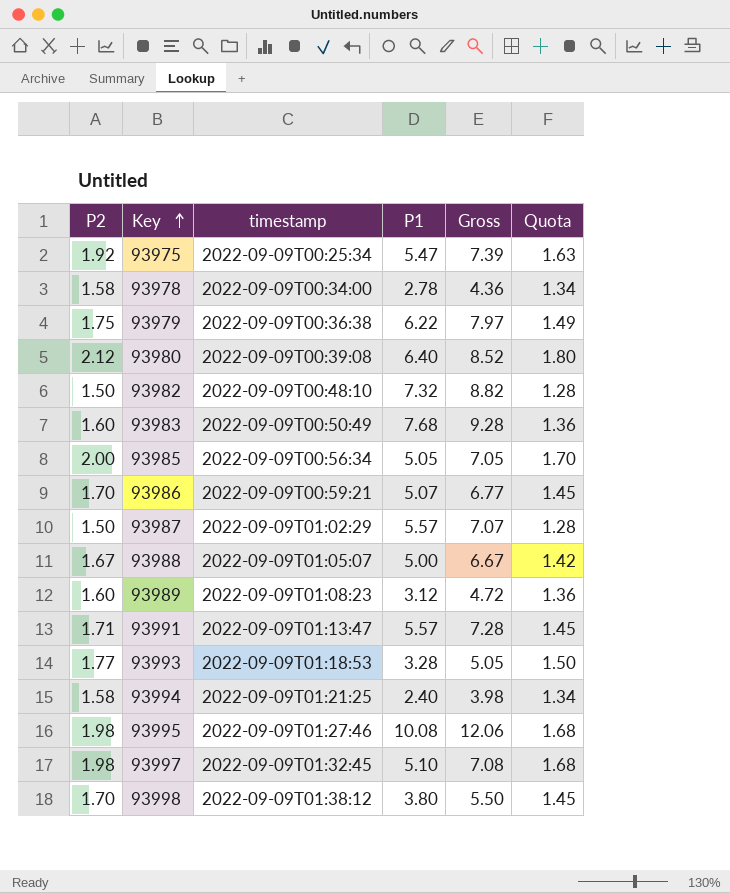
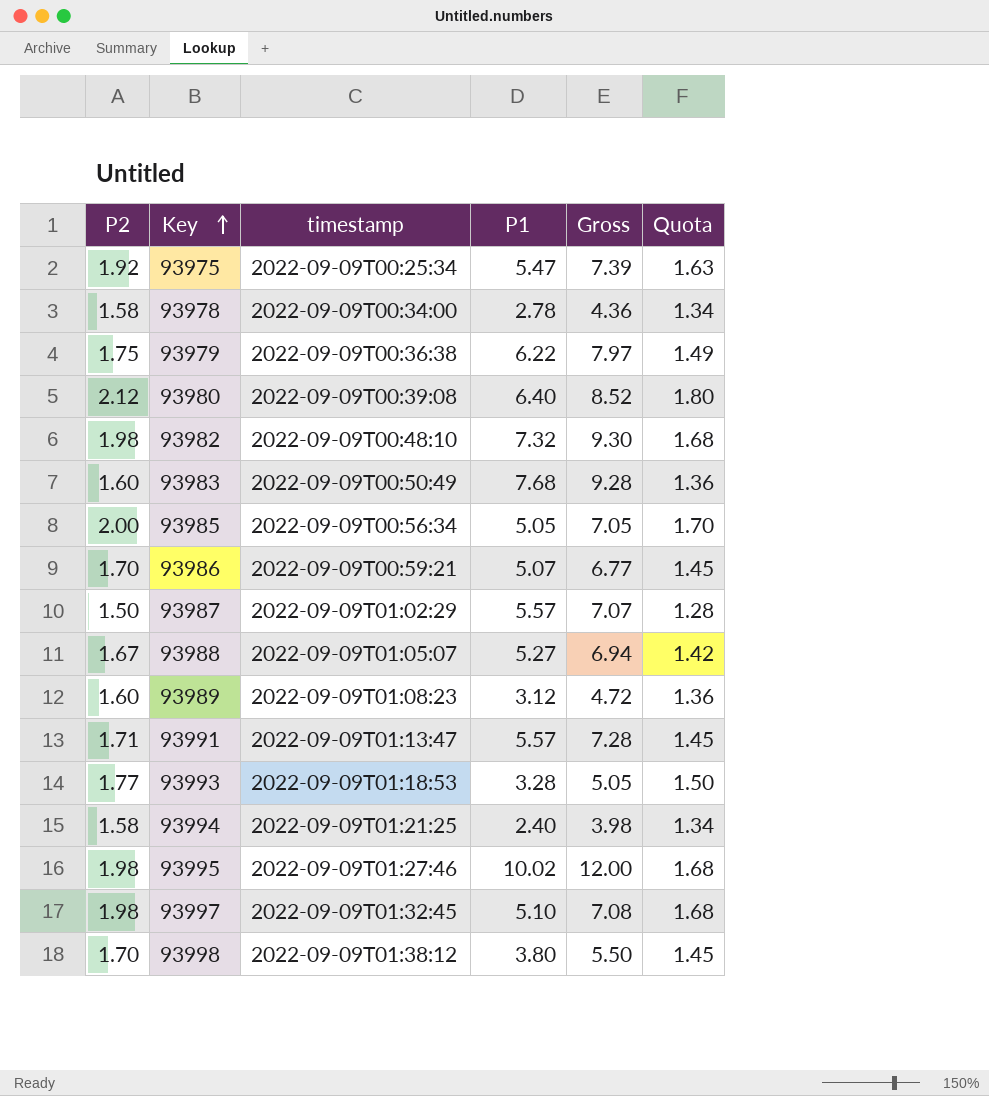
93982 | P2: 1.50 -> 1.98
93982 | Gross: 8.82 -> 9.30
93982 | Quota: 1.28 -> 1.68
93988 | P1: 5.00 -> 5.27
93988 | Gross: 6.67 -> 6.94
93995 | P1: 10.08 -> 10.02
93995 | Gross: 12.06 -> 12.00

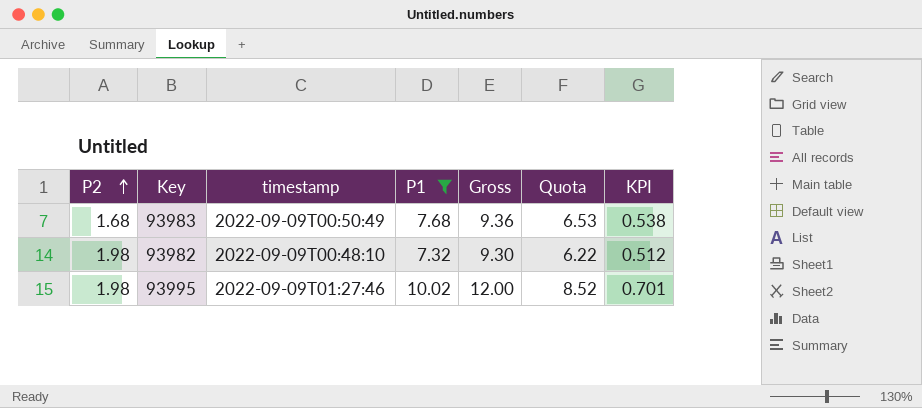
filter: none -> P1 >= 7.32
row order: Key ascending -> P2 ascending
column Quota | formula: [P2] * 0.85 -> [P1] * 0.85
column KPI | formula: none -> [P1] * 0.07
93983 | P2: 1.60 -> 1.68
93983 | Gross: 9.28 -> 9.36

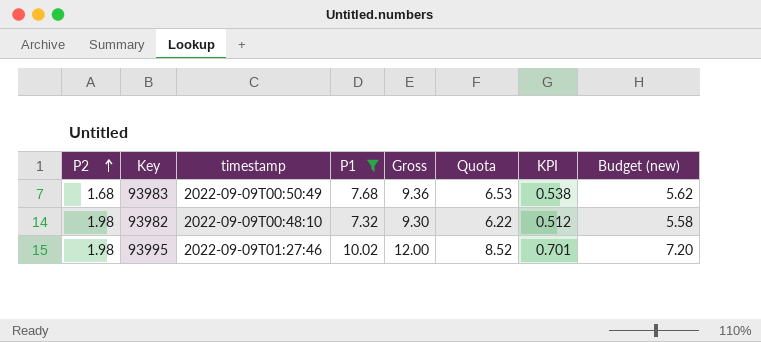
column Budget (new) | formula: none -> [Gross] * 0.6

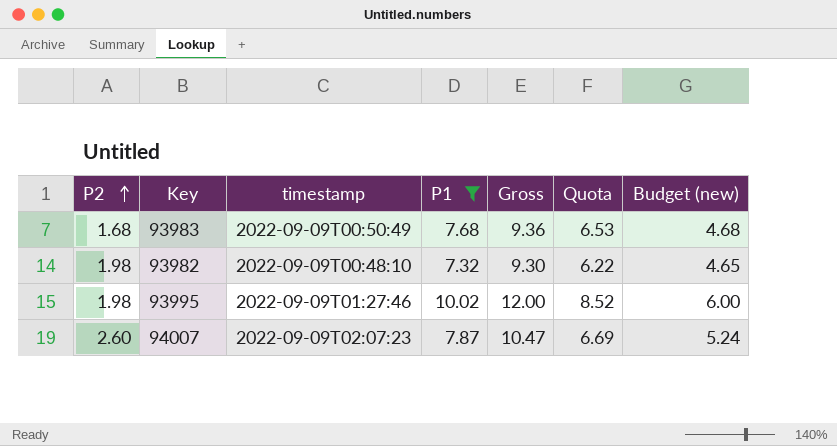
column KPI | formula: [P1] * 0.07 -> none
column Budget (new) | formula: [Gross] * 0.6 -> [Gross] * 0.5
row 94007: none -> 2.60 | 2022-09-09T02:07:23 | 7.87 | 10.47 | 6.69 | 5.24

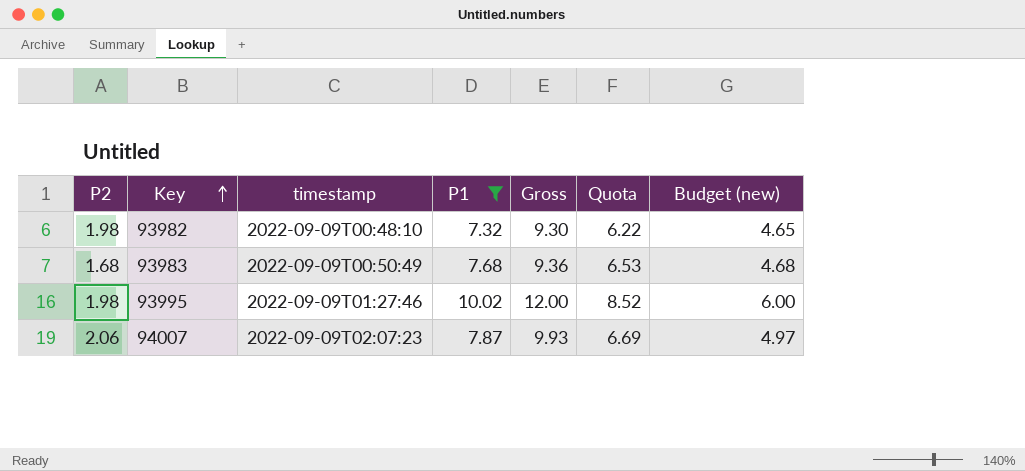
row order: P2 ascending -> Key ascending
94007 | P2: 2.60 -> 2.06
94007 | Gross: 10.47 -> 9.93
94007 | Budget (new): 5.24 -> 4.97

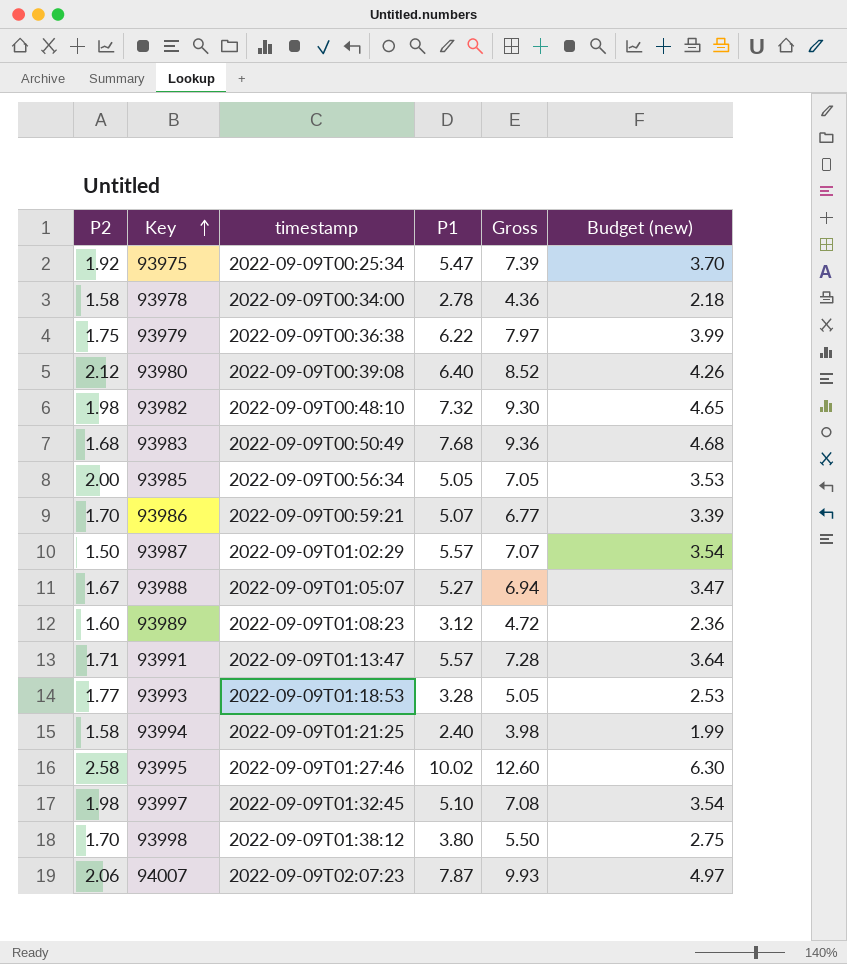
filter: P1 >= 7.32 -> none
column Quota | formula: [P1] * 0.85 -> none
93995 | P2: 1.98 -> 2.58
93995 | Gross: 12.00 -> 12.60
93995 | Budget (new): 6.00 -> 6.30

